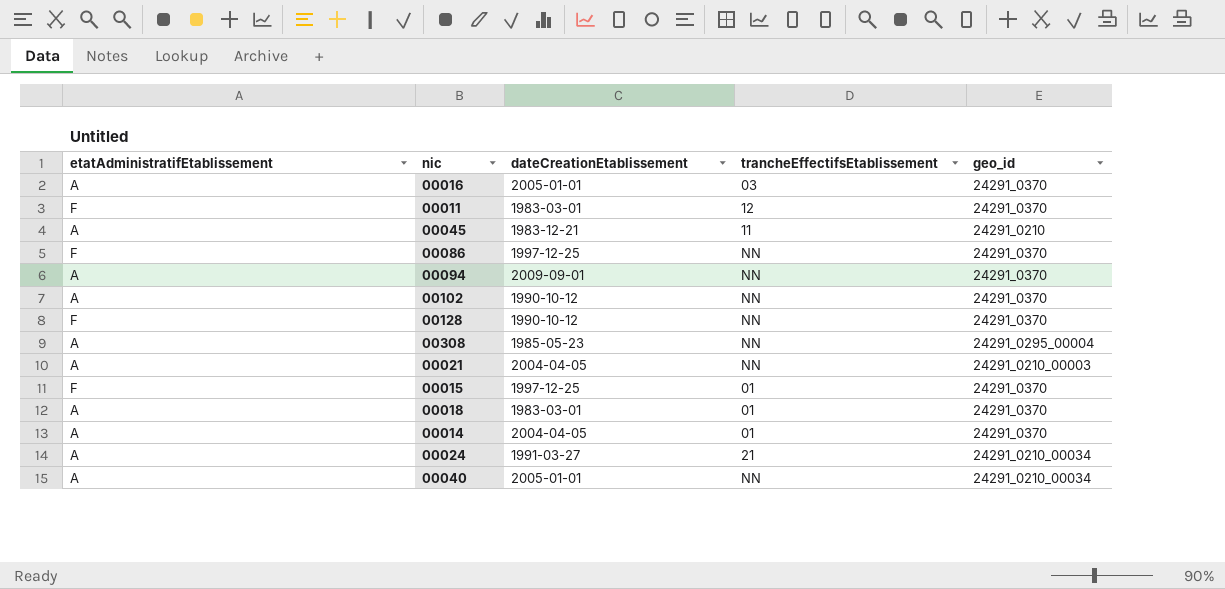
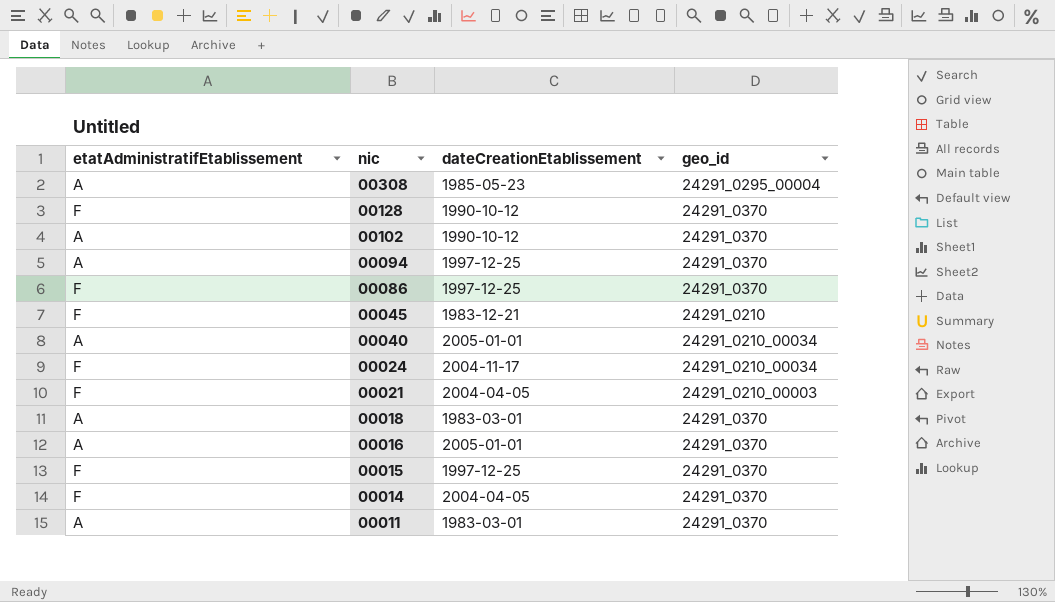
row order: none -> nic descending
column trancheEffectifsEtablissement | position: 4 -> none
00094 | dateCreationEtablissement: 2009-09-01 -> 1997-12-25
00045 | etatAdministratifEtablissement: A -> F
00024 | etatAdministratifEtablissement: A -> F
00024 | dateCreationEtablissement: 1991-03-27 -> 2004-11-17
00021 | etatAdministratifEtablissement: A -> F
00014 | etatAdministratifEtablissement: A -> F
00011 | etatAdministratifEtablissement: F -> A

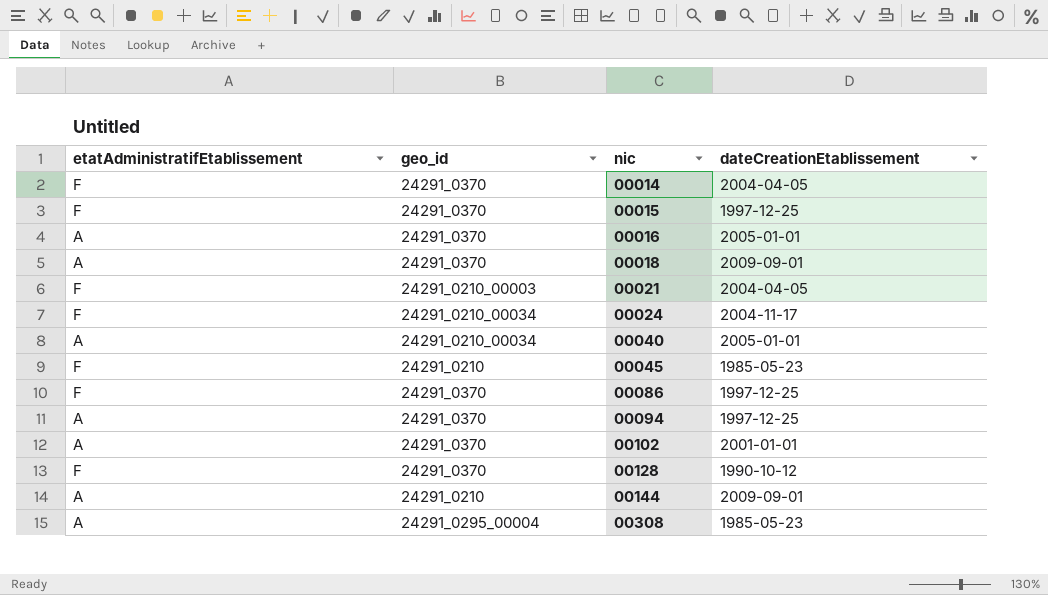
row order: nic descending -> nic ascending
column geo_id | position: 4 -> 2
row 00011: A | 1983-03-01 | 24291_0370 -> none
00018 | dateCreationEtablissement: 1983-03-01 -> 2009-09-01
00045 | dateCreationEtablissement: 1983-12-21 -> 1985-05-23
00102 | dateCreationEtablissement: 1990-10-12 -> 2001-01-01
row 00144: none -> A | 24291_0210 | 2009-09-01

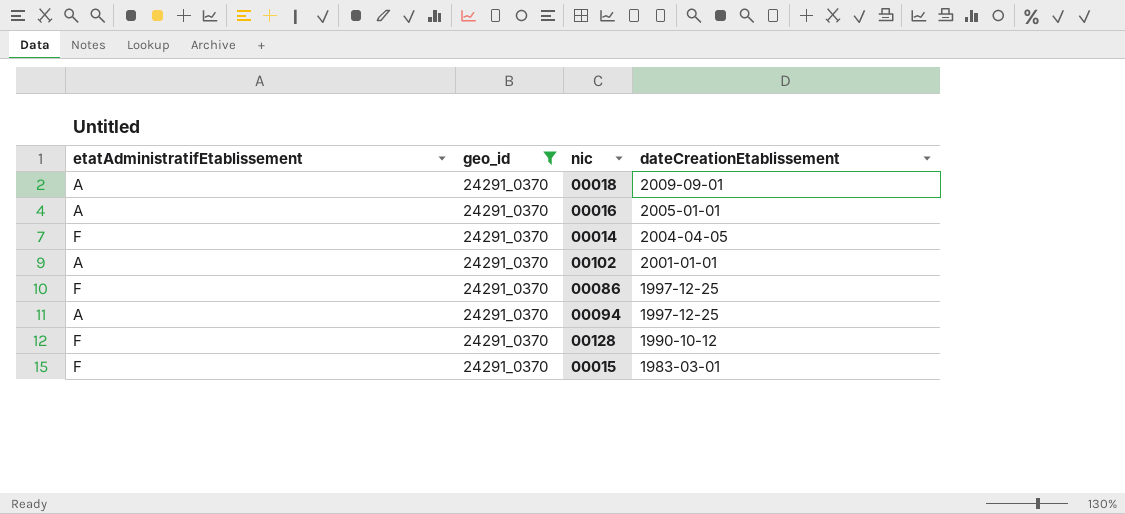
filter: none -> geo_id = 24291_0370
row order: nic ascending -> dateCreationEtablissement descending
00015 | dateCreationEtablissement: 1997-12-25 -> 1983-03-01

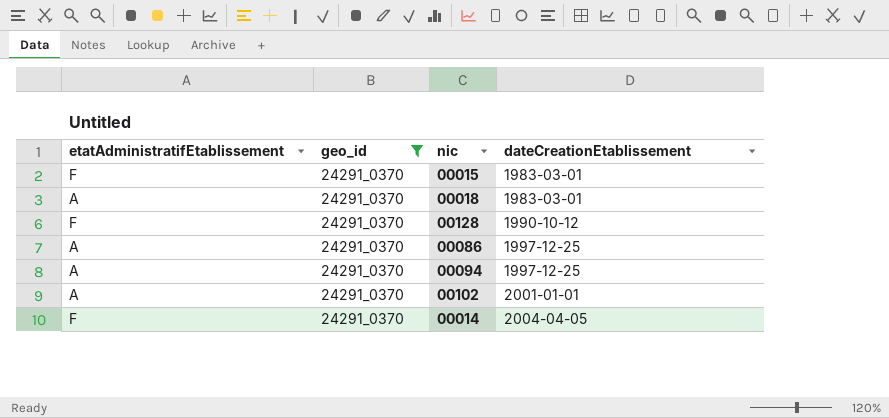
row order: dateCreationEtablissement descending -> dateCreationEtablissement ascending
row 00016: A | 24291_0370 | 2005-01-01 -> none
00018 | dateCreationEtablissement: 2009-09-01 -> 1983-03-01
00086 | etatAdministratifEtablissement: F -> A

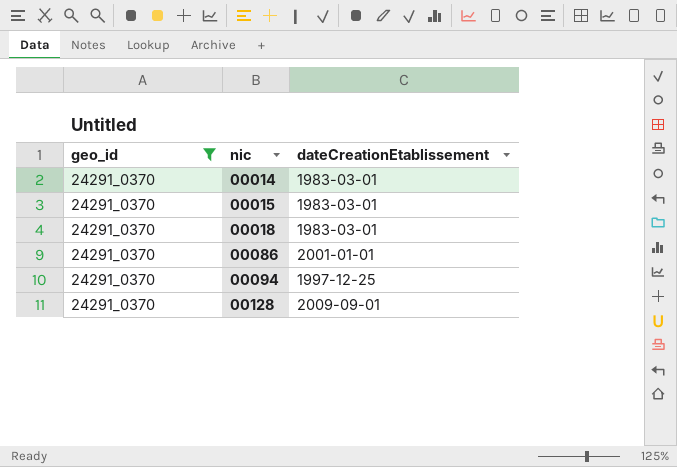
row order: dateCreationEtablissement ascending -> nic ascending
column etatAdministratifEtablissement | position: 1 -> none
row 00102: A | 24291_0370 | 2001-01-01 -> none
00014 | dateCreationEtablissement: 2004-04-05 -> 1983-03-01
00086 | dateCreationEtablissement: 1997-12-25 -> 2001-01-01
00128 | dateCreationEtablissement: 1990-10-12 -> 2009-09-01

